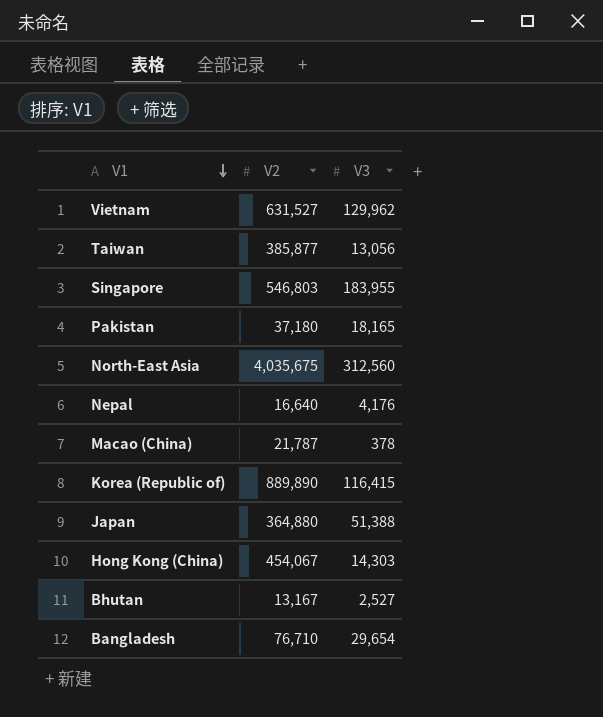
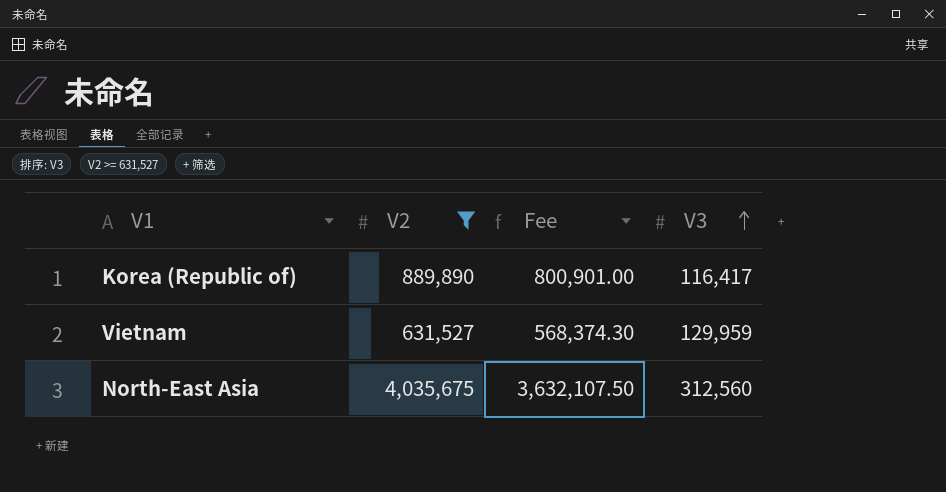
filter: none -> V2 >= 631,527
row order: V1 descending -> V3 ascending
column Fee | formula: none -> [V2] * 0.9
Korea (Republic of) | V3: 116,415 -> 116,417
Vietnam | V3: 129,962 -> 129,959

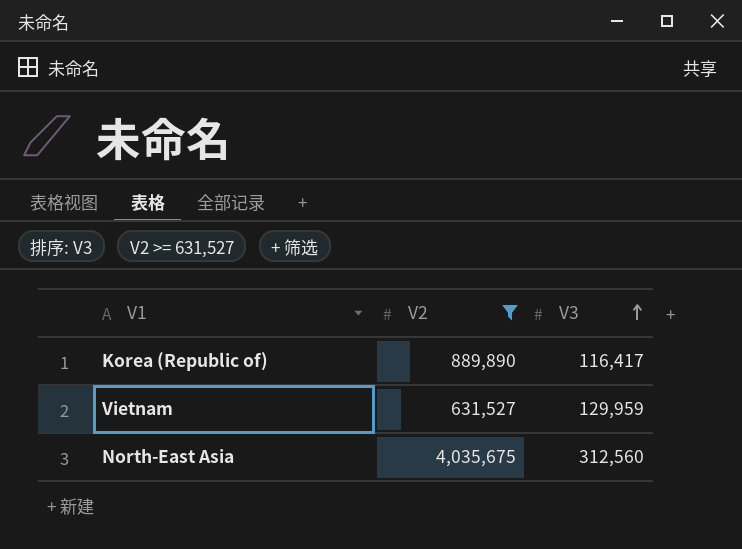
column Fee | formula: [V2] * 0.9 -> none

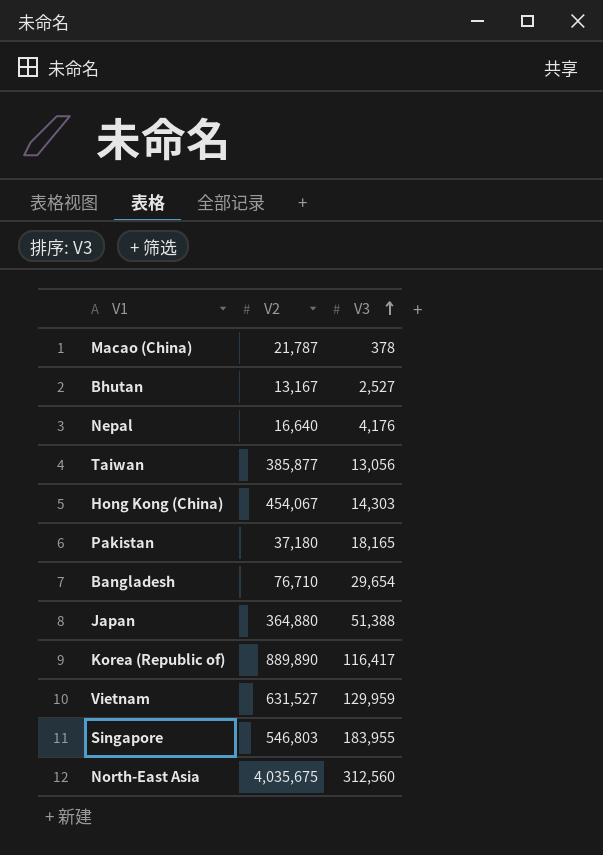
filter: V2 >= 631,527 -> none

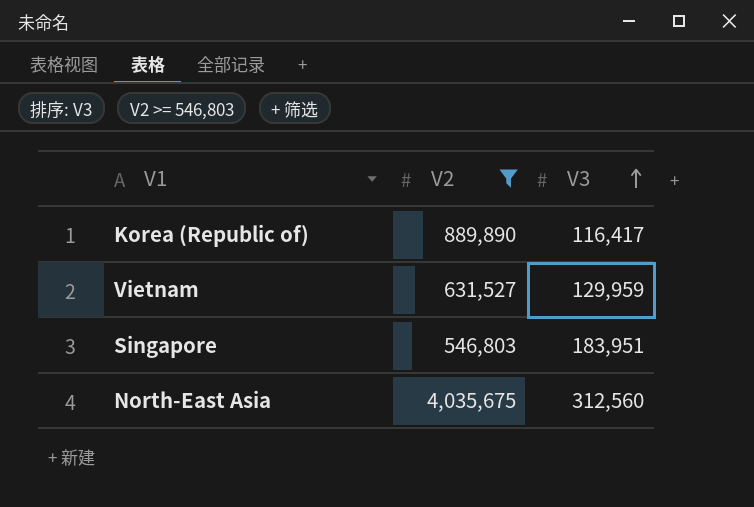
filter: none -> V2 >= 546,803
Singapore | V3: 183,955 -> 183,951

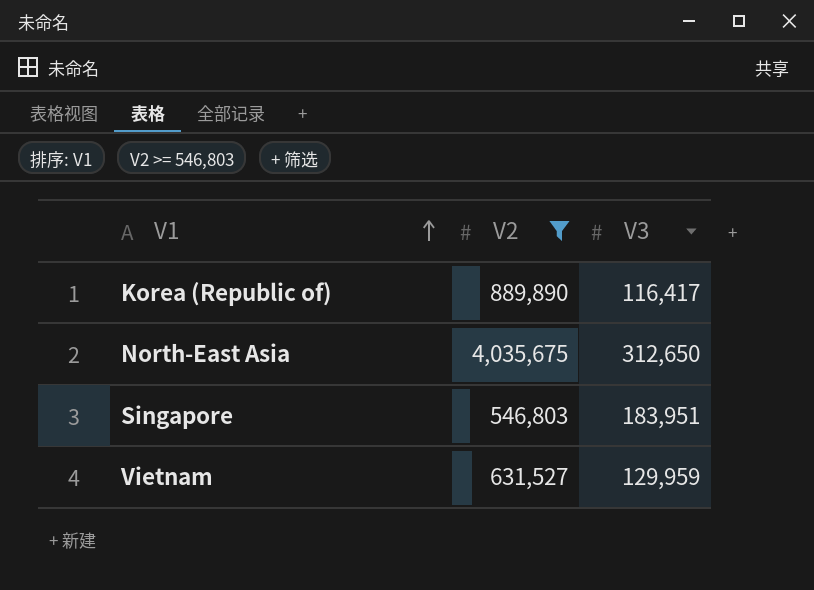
row order: V3 ascending -> V1 ascending
North-East Asia | V3: 312,560 -> 312,650

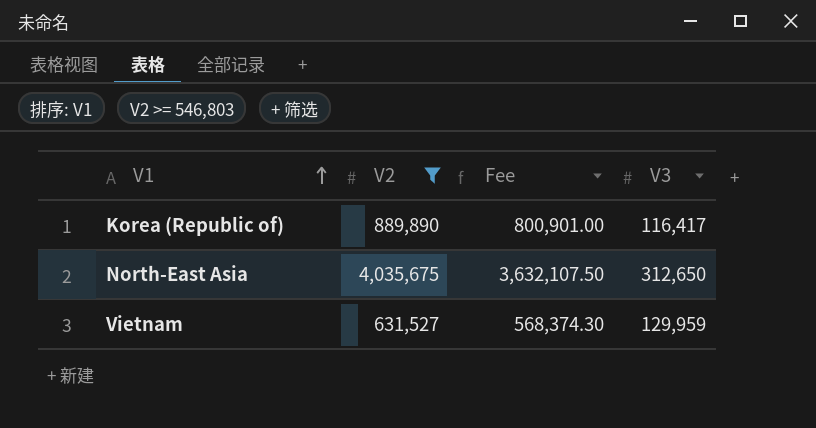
column Fee | formula: none -> [V2] * 0.9
row Singapore: 546,803 | 183,951 -> none

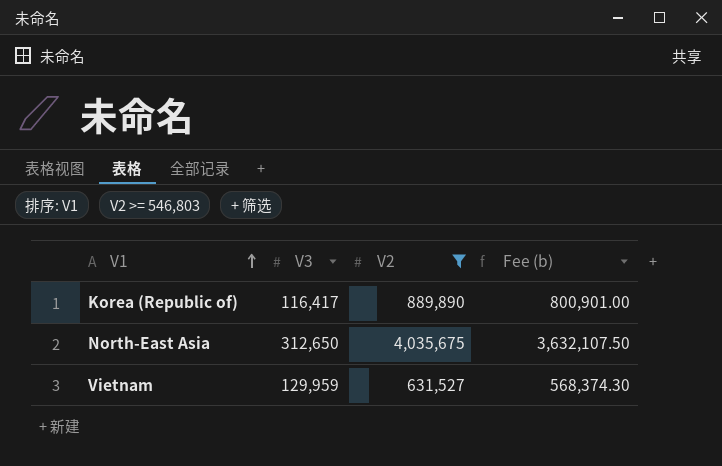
column V3 | position: 4 -> 2
column name: Fee -> Fee (b)

